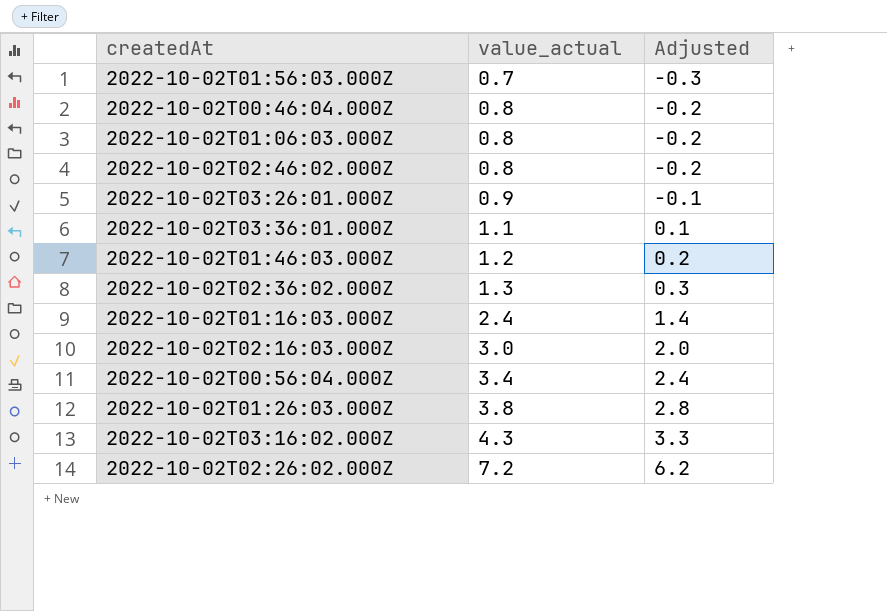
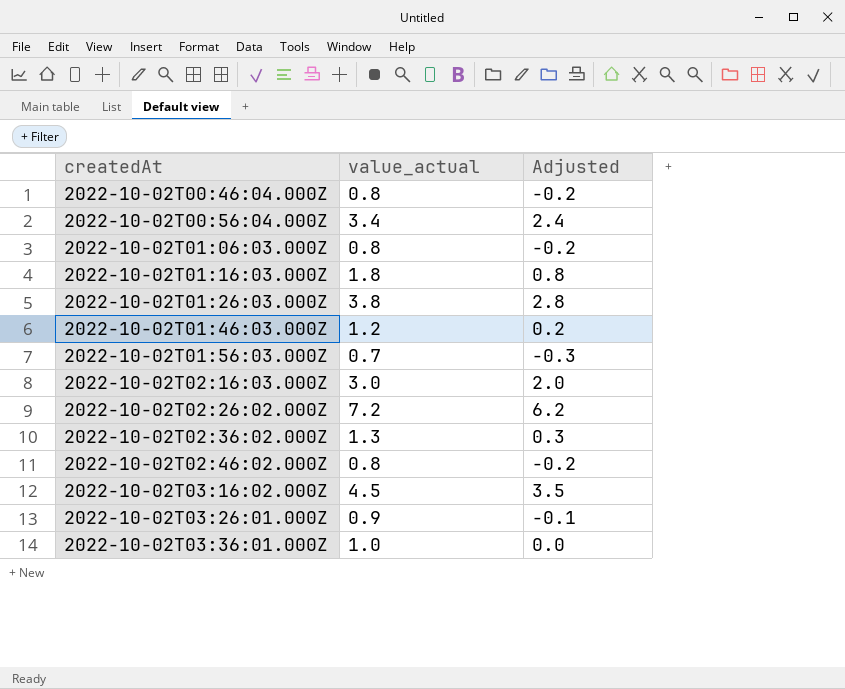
row order: value_actual ascending -> createdAt ascending
2022-10-02T01:16:03.000Z | value_actual: 2.4 -> 1.8
2022-10-02T01:16:03.000Z | Adjusted: 1.4 -> 0.8
2022-10-02T03:16:02.000Z | value_actual: 4.3 -> 4.5
2022-10-02T03:16:02.000Z | Adjusted: 3.3 -> 3.5
2022-10-02T03:36:01.000Z | value_actual: 1.1 -> 1.0
2022-10-02T03:36:01.000Z | Adjusted: 0.1 -> 0.0

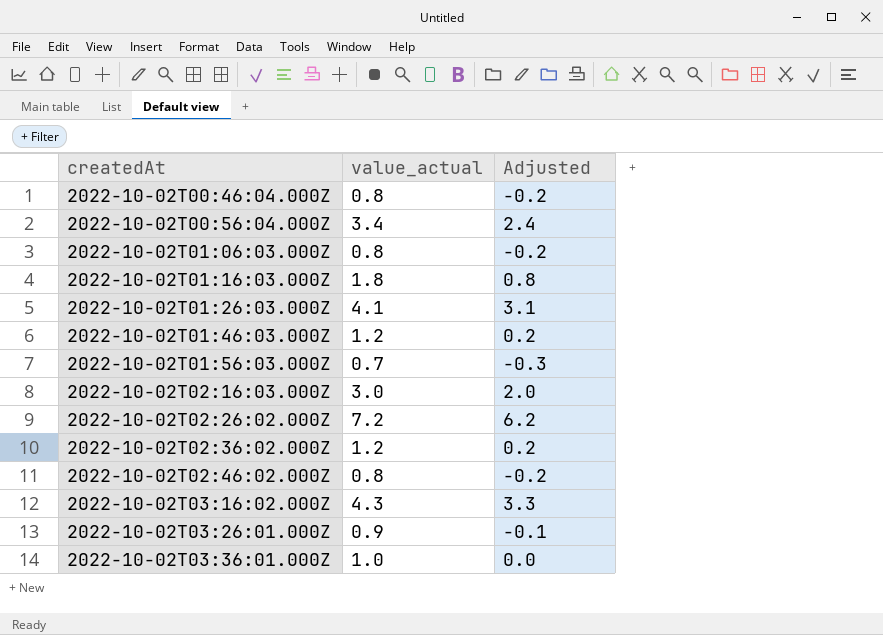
2022-10-02T01:26:03.000Z | value_actual: 3.8 -> 4.1
2022-10-02T01:26:03.000Z | Adjusted: 2.8 -> 3.1
2022-10-02T02:36:02.000Z | value_actual: 1.3 -> 1.2
2022-10-02T02:36:02.000Z | Adjusted: 0.3 -> 0.2
2022-10-02T03:16:02.000Z | value_actual: 4.5 -> 4.3
2022-10-02T03:16:02.000Z | Adjusted: 3.5 -> 3.3

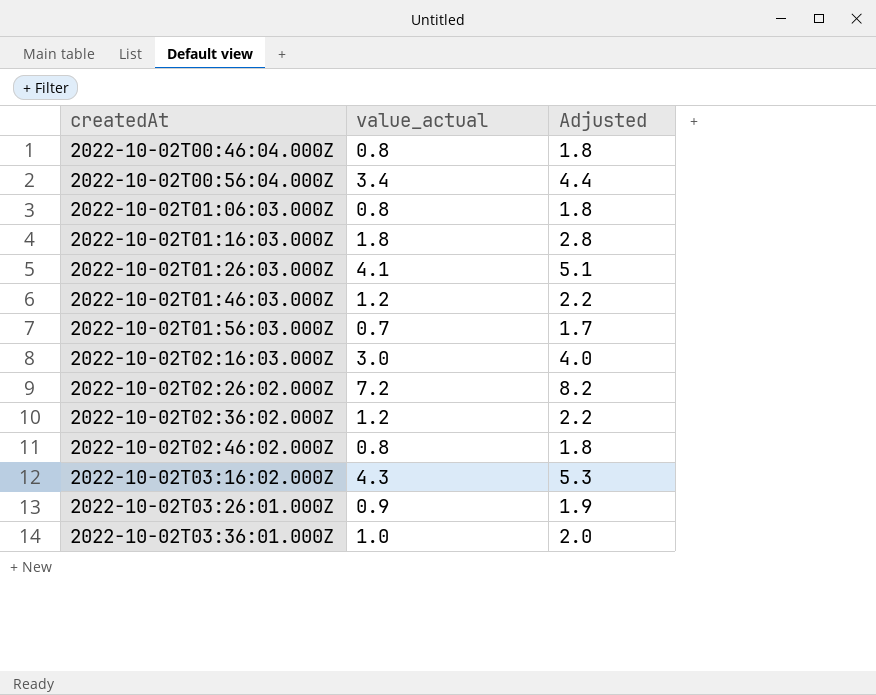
column Adjusted | formula: [value_actual] - 1 -> [value_actual] + 1

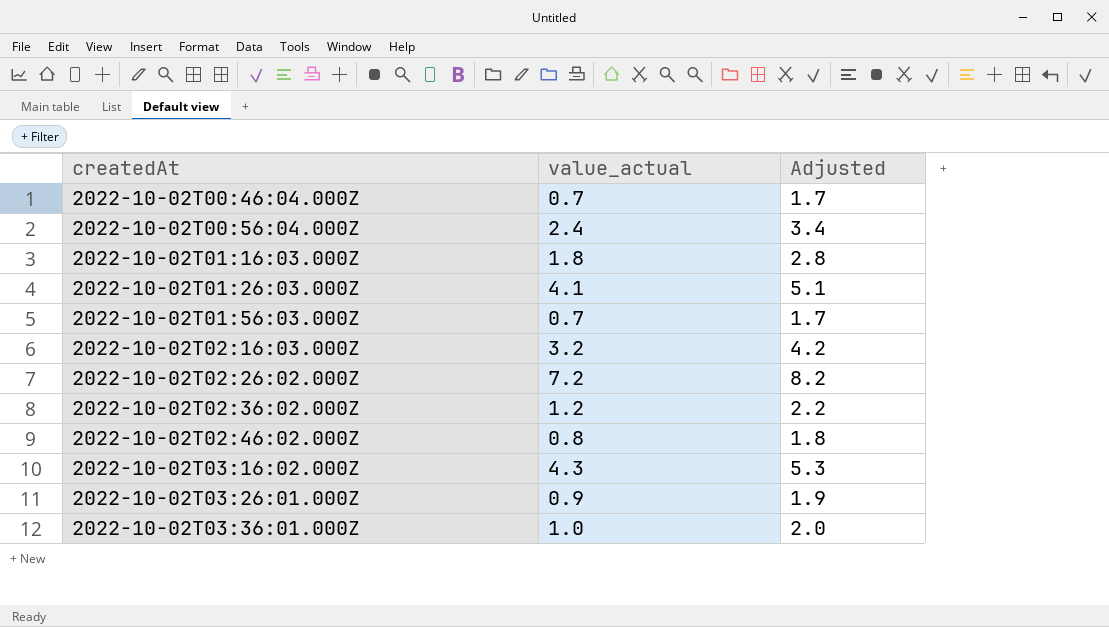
row 2022-10-02T01:06:03.000Z: 0.8 | 1.8 -> none
row 2022-10-02T01:46:03.000Z: 1.2 | 2.2 -> none
2022-10-02T00:46:04.000Z | value_actual: 0.8 -> 0.7
2022-10-02T00:46:04.000Z | Adjusted: 1.8 -> 1.7
2022-10-02T00:56:04.000Z | value_actual: 3.4 -> 2.4
2022-10-02T00:56:04.000Z | Adjusted: 4.4 -> 3.4
2022-10-02T02:16:03.000Z | value_actual: 3.0 -> 3.2
2022-10-02T02:16:03.000Z | Adjusted: 4.0 -> 4.2

